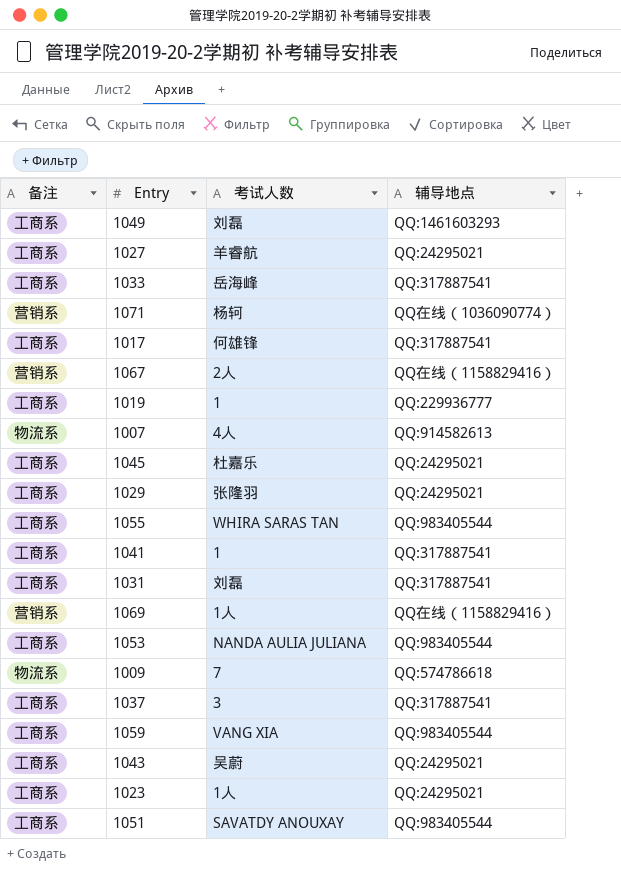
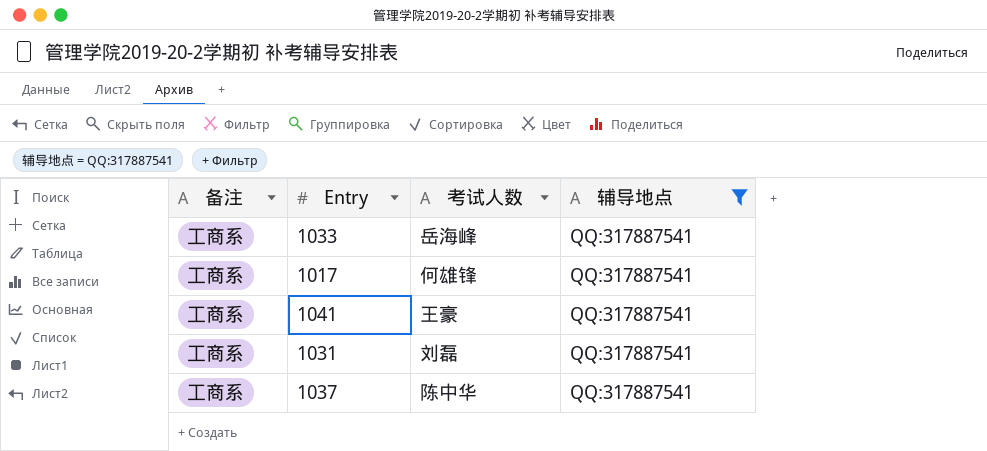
filter: none -> 辅导地点 = QQ:317887541
1041 | 考试人数: 1 -> 王豪
1037 | 考试人数: 3 -> 陈中华

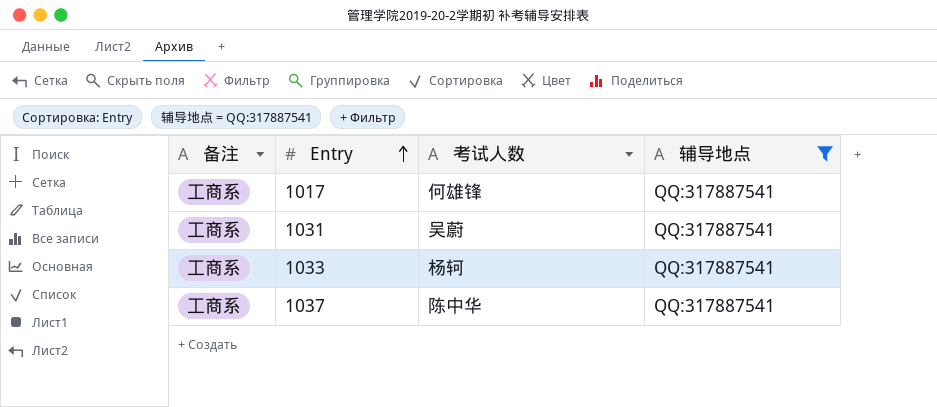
row order: none -> Entry ascending
row 1041: 工商系 | 王豪 | QQ:317887541 -> none
1031 | 考试人数: 刘磊 -> 吴蔚
1033 | 考试人数: 岳海峰 -> 杨轲

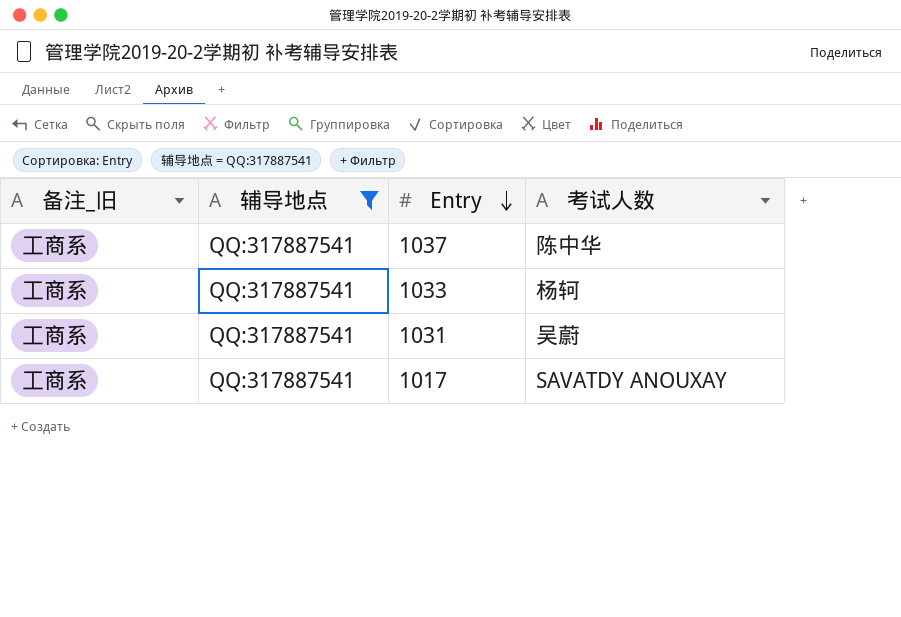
row order: Entry ascending -> Entry descending
column name: 备注 -> 备注_旧
column 辅导地点 | position: 4 -> 2
1017 | 考试人数: 何雄锋 -> SAVATDY ANOUXAY

